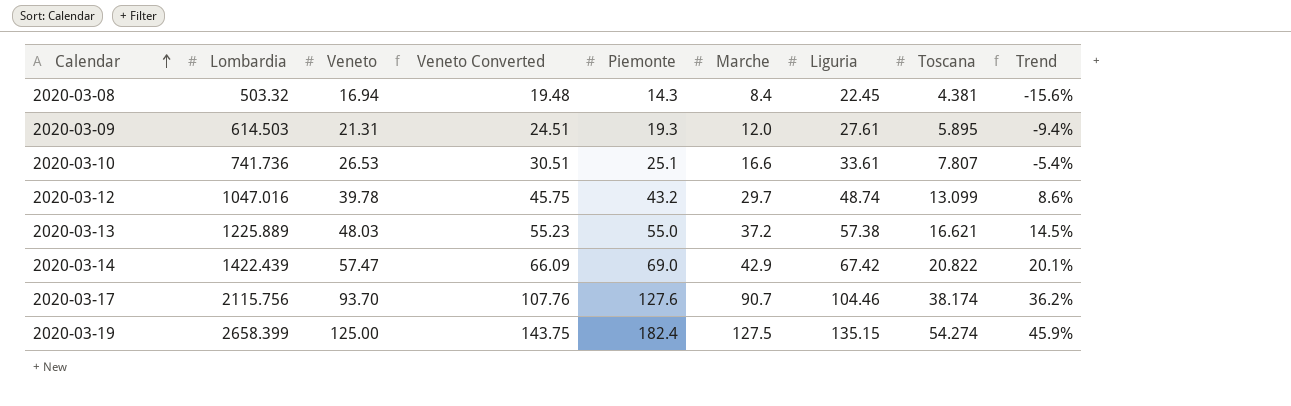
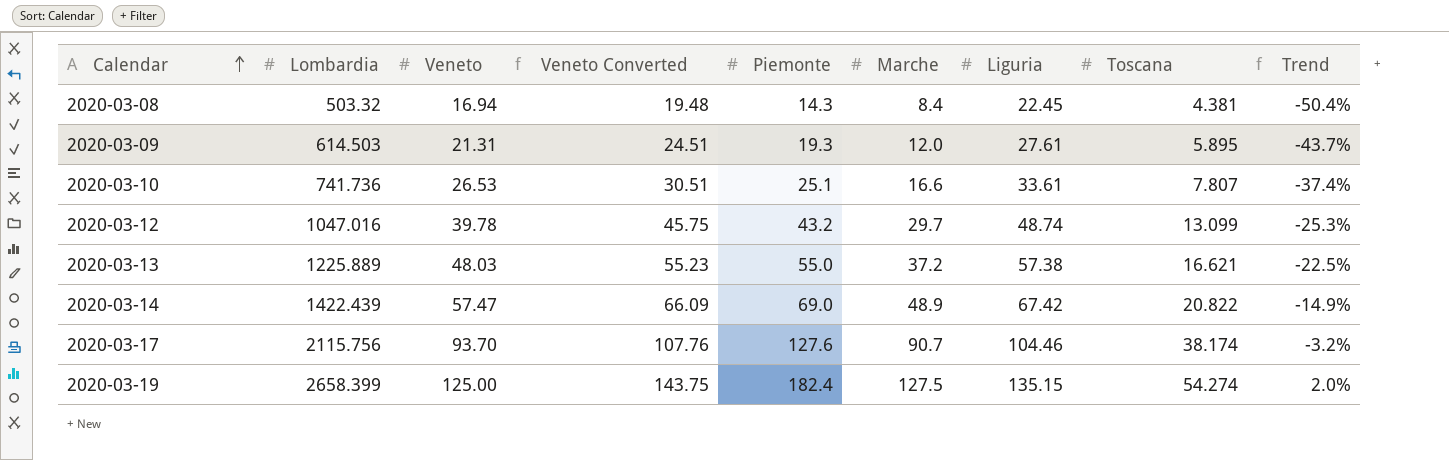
column Trend | formula: ([Piemonte] - [Veneto]) / [Veneto] -> ([Marche] - [Veneto]) / [Veneto]
2020-03-14 | Marche: 42.9 -> 48.9

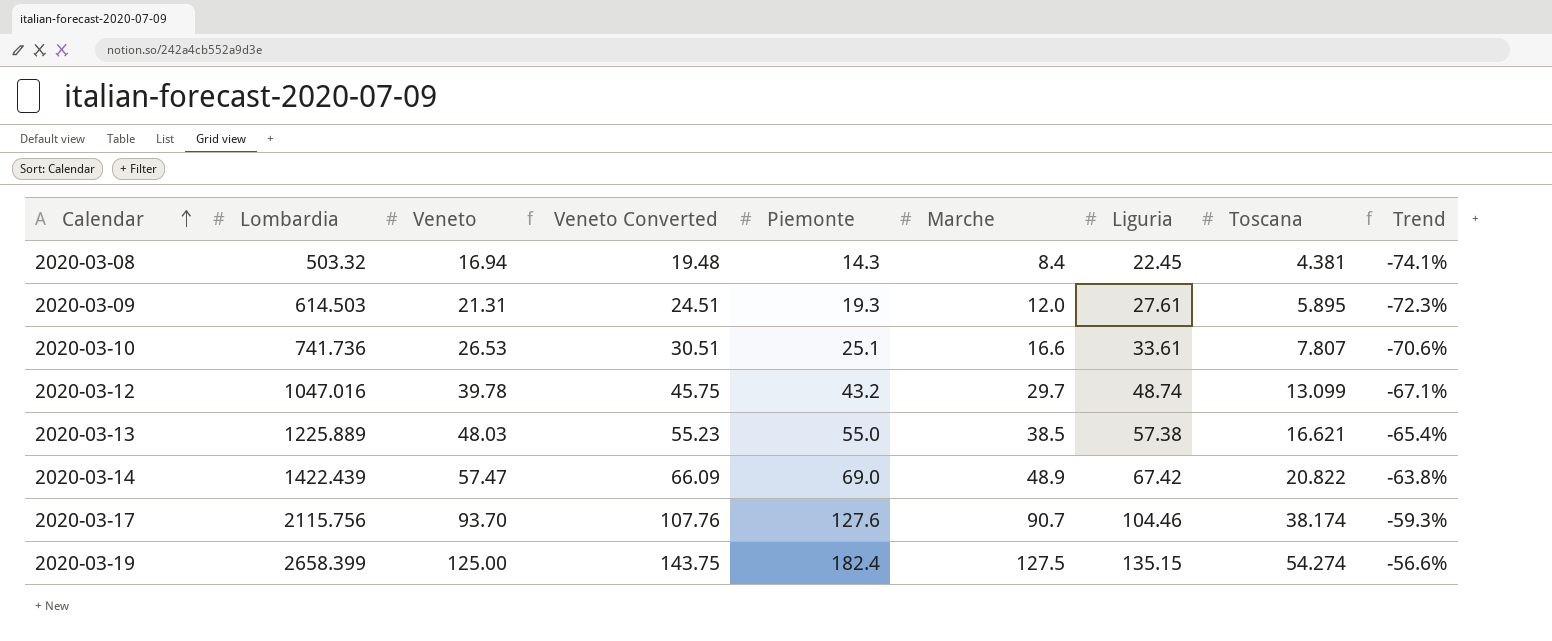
column Trend | formula: ([Marche] - [Veneto]) / [Veneto] -> ([Toscana] - [Veneto]) / [Veneto]
2020-03-13 | Marche: 37.2 -> 38.5

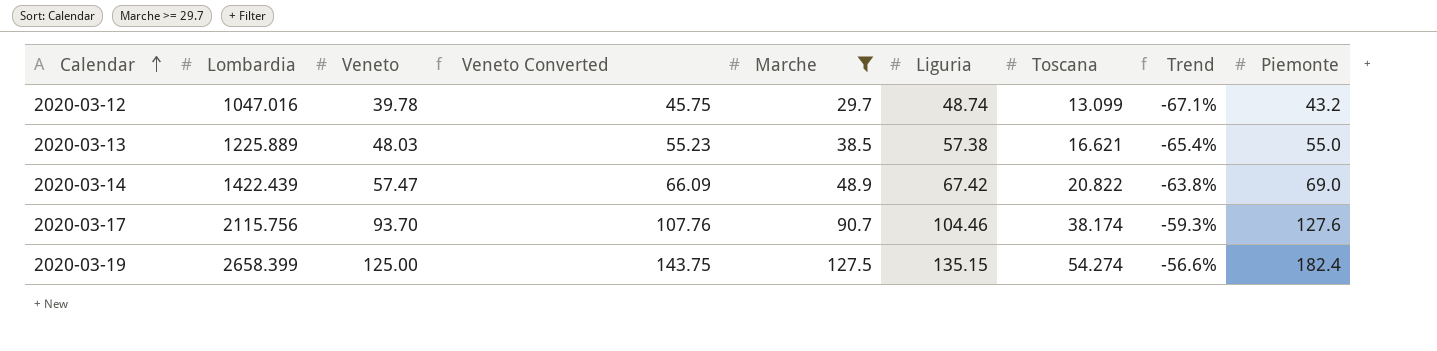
filter: none -> Marche >= 29.7
column Piemonte | position: 5 -> 9

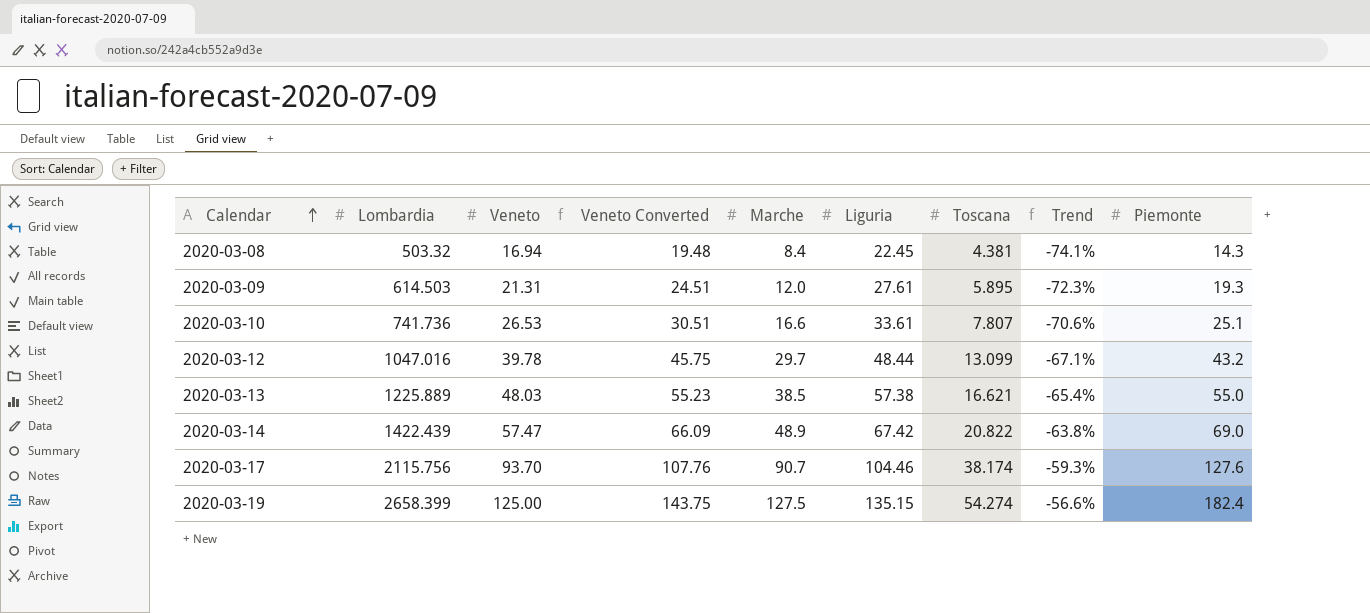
filter: Marche >= 29.7 -> none
2020-03-12 | Liguria: 48.74 -> 48.44

